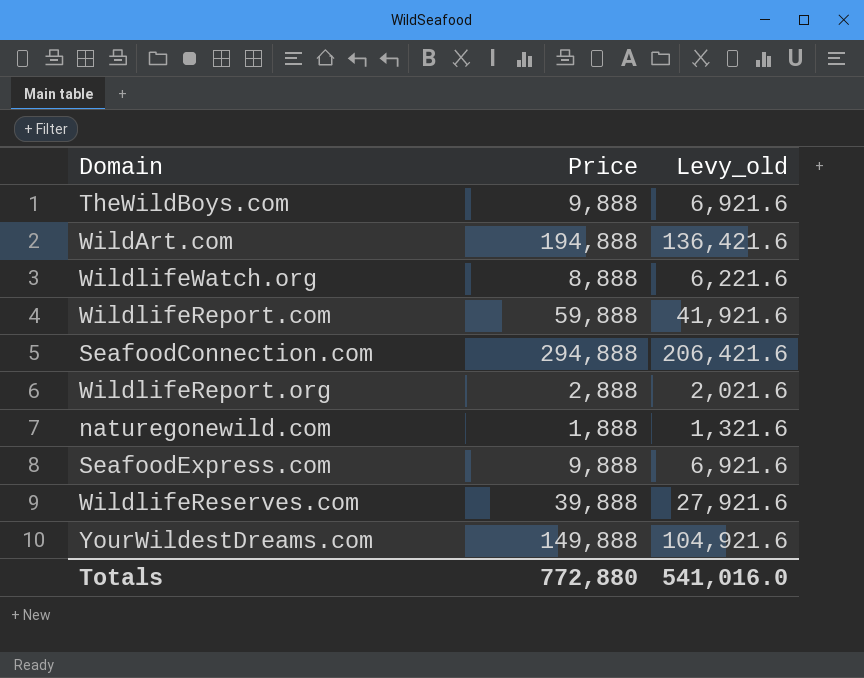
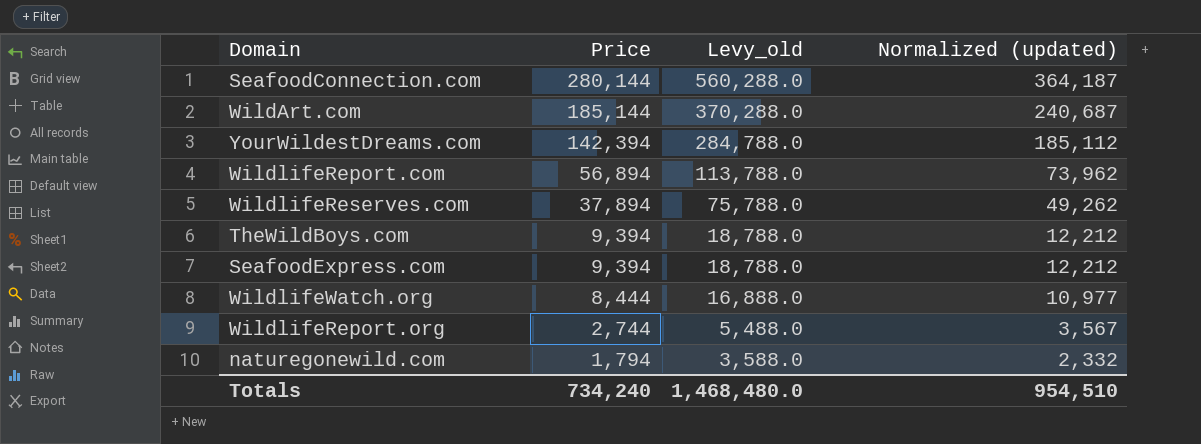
row order: none -> Price descending
column Levy_old | formula: [Price] * 0.7 -> [Price] * 2
column Normalized (updated) | formula: none -> [Price] * 1.3
SeafoodConnection.com | Price: 294,888 -> 280,144
WildArt.com | Price: 194,888 -> 185,144
YourWildestDreams.com | Price: 149,888 -> 142,394
WildlifeReport.com | Price: 59,888 -> 56,894
WildlifeReserves.com | Price: 39,888 -> 37,894
TheWildBoys.com | Price: 9,888 -> 9,394
SeafoodExpress.com | Price: 9,888 -> 9,394
WildlifeWatch.org | Price: 8,888 -> 8,444
WildlifeReport.org | Price: 2,888 -> 2,744
naturegonewild.com | Price: 1,888 -> 1,794
Totals | Price: 772,880 -> 734,240
Totals | Levy_old: 541,016.0 -> 1,468,480.0

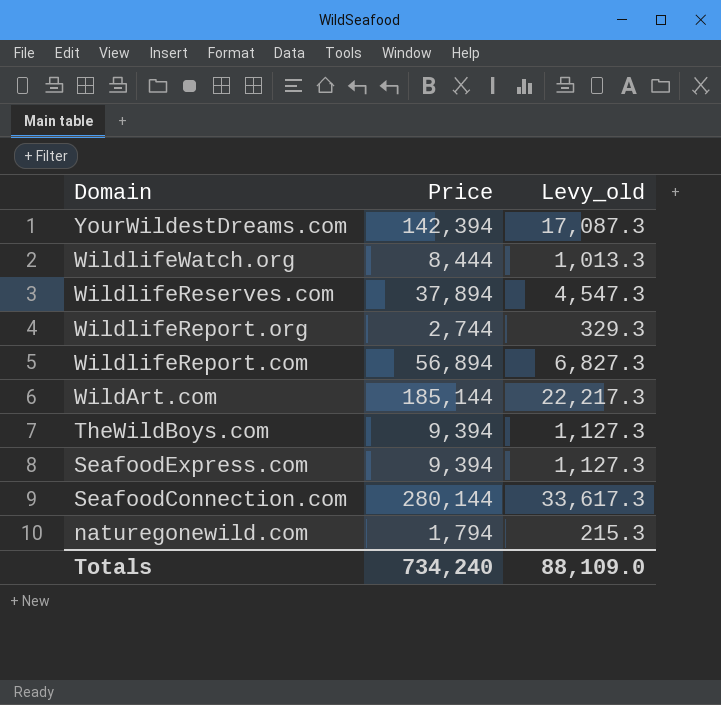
row order: Price descending -> Domain descending
column Normalized (updated) | formula: [Price] * 1.3 -> none
column Levy_old | formula: [Price] * 2 -> [Price] * 0.12
Totals | Levy_old: 1,468,480.0 -> 88,109.0

